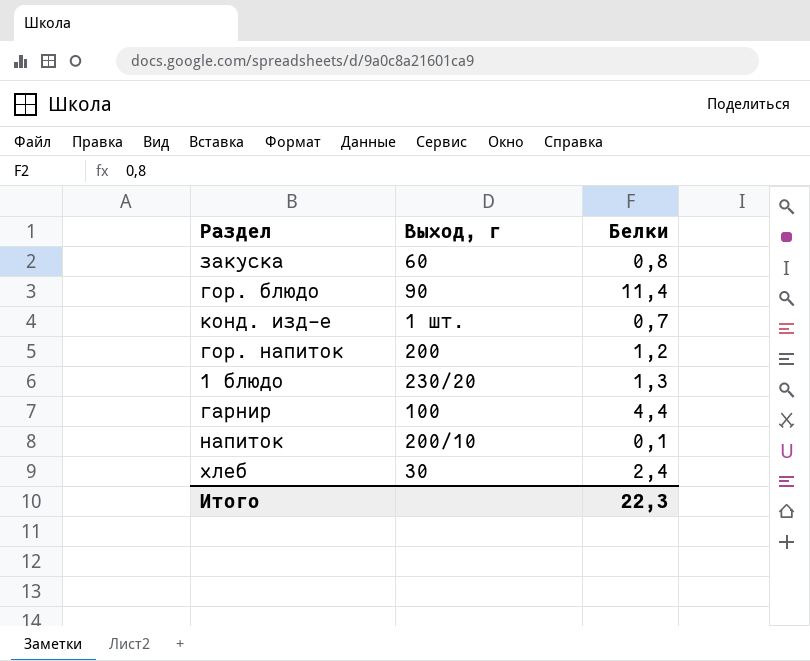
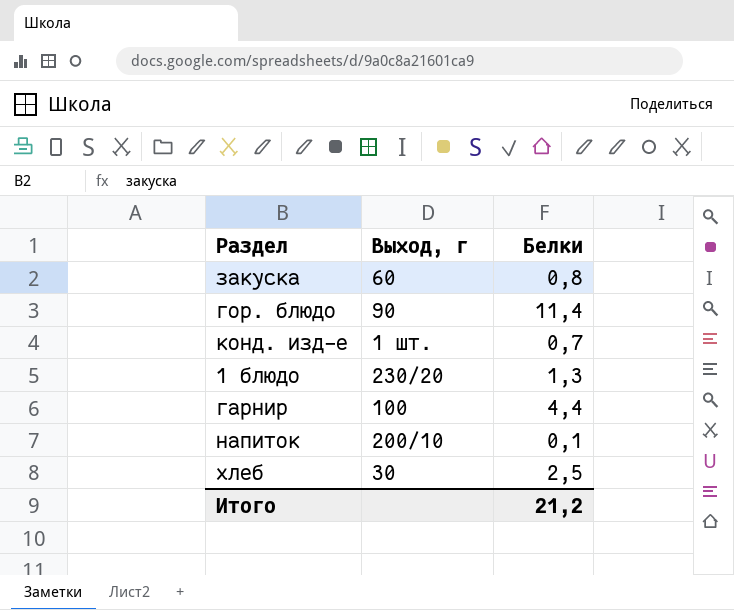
row гор. напиток: 200 | 1,2 -> none
хлеб | Белки: 2,4 -> 2,5
Итого | Белки: 22,3 -> 21,2

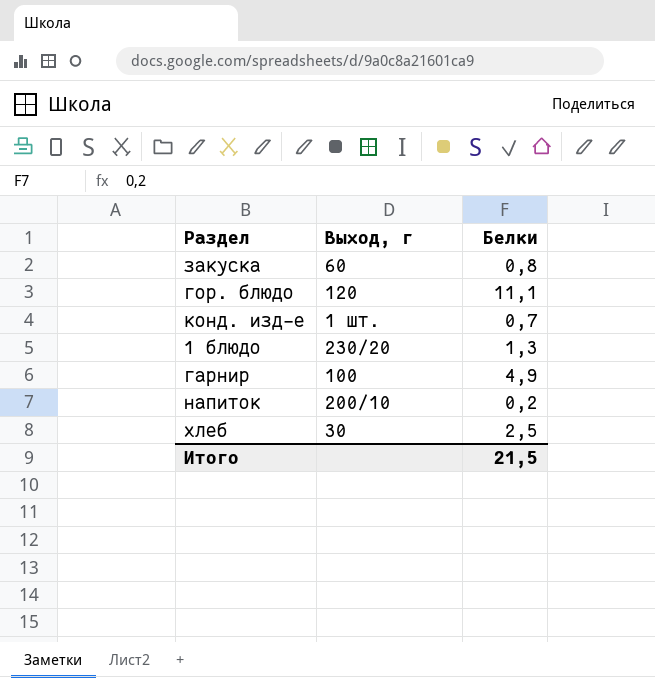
гор. блюдо | Выход, г: 90 -> 120
гор. блюдо | Белки: 11,4 -> 11,1
гарнир | Белки: 4,4 -> 4,9
напиток | Белки: 0,1 -> 0,2
Итого | Белки: 21,2 -> 21,5

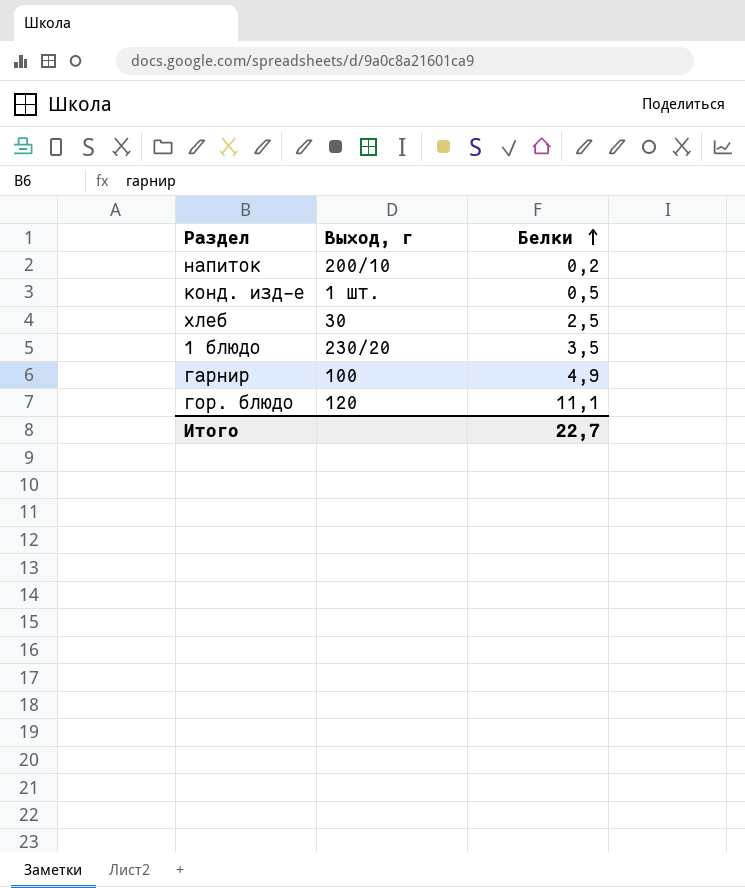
row order: none -> Белки ascending
row закуска: 60 | 0,8 -> none
конд. изд-е | Белки: 0,7 -> 0,5
1 блюдо | Белки: 1,3 -> 3,5
Итого | Белки: 21,5 -> 22,7

